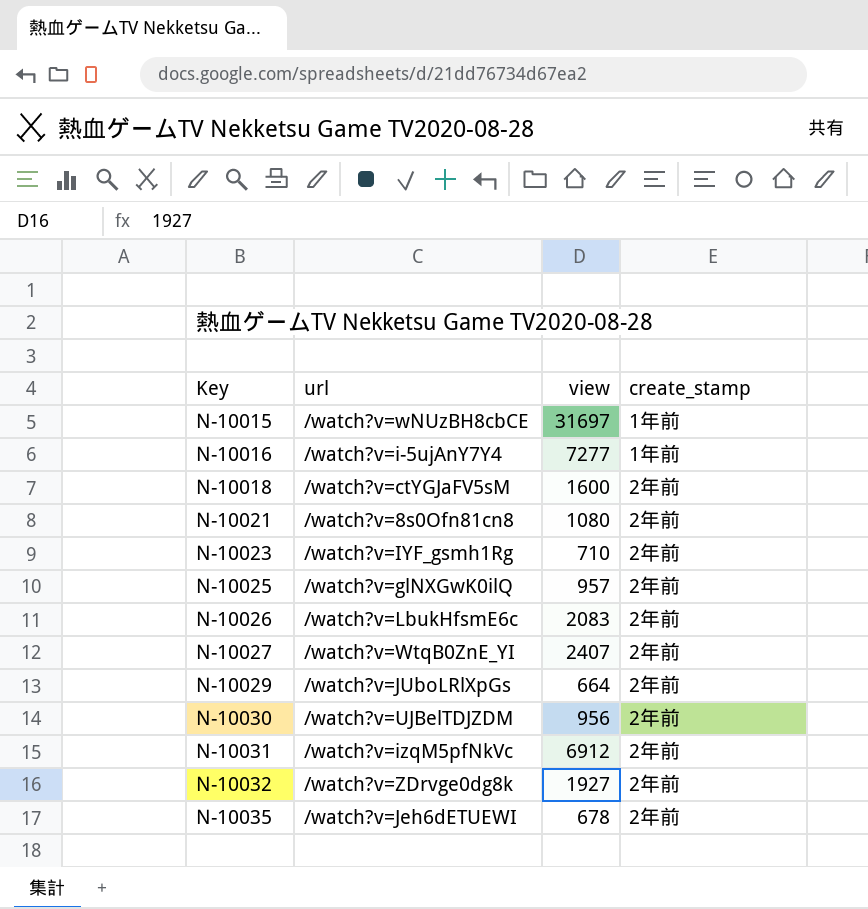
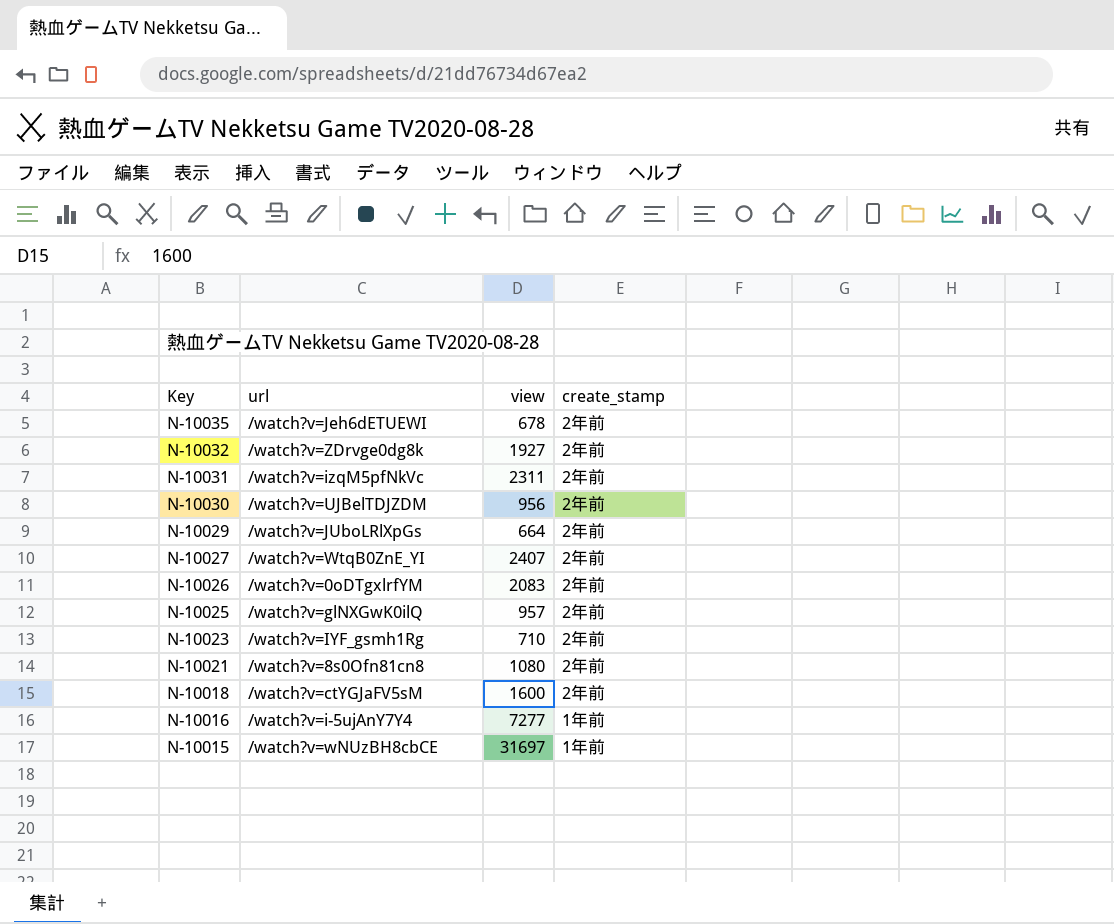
row order: Key ascending -> Key descending
N-10031 | view: 6912 -> 2311
N-10026 | url: /watch?v=LbukHfsmE6c -> /watch?v=0oDTgxlrfYM

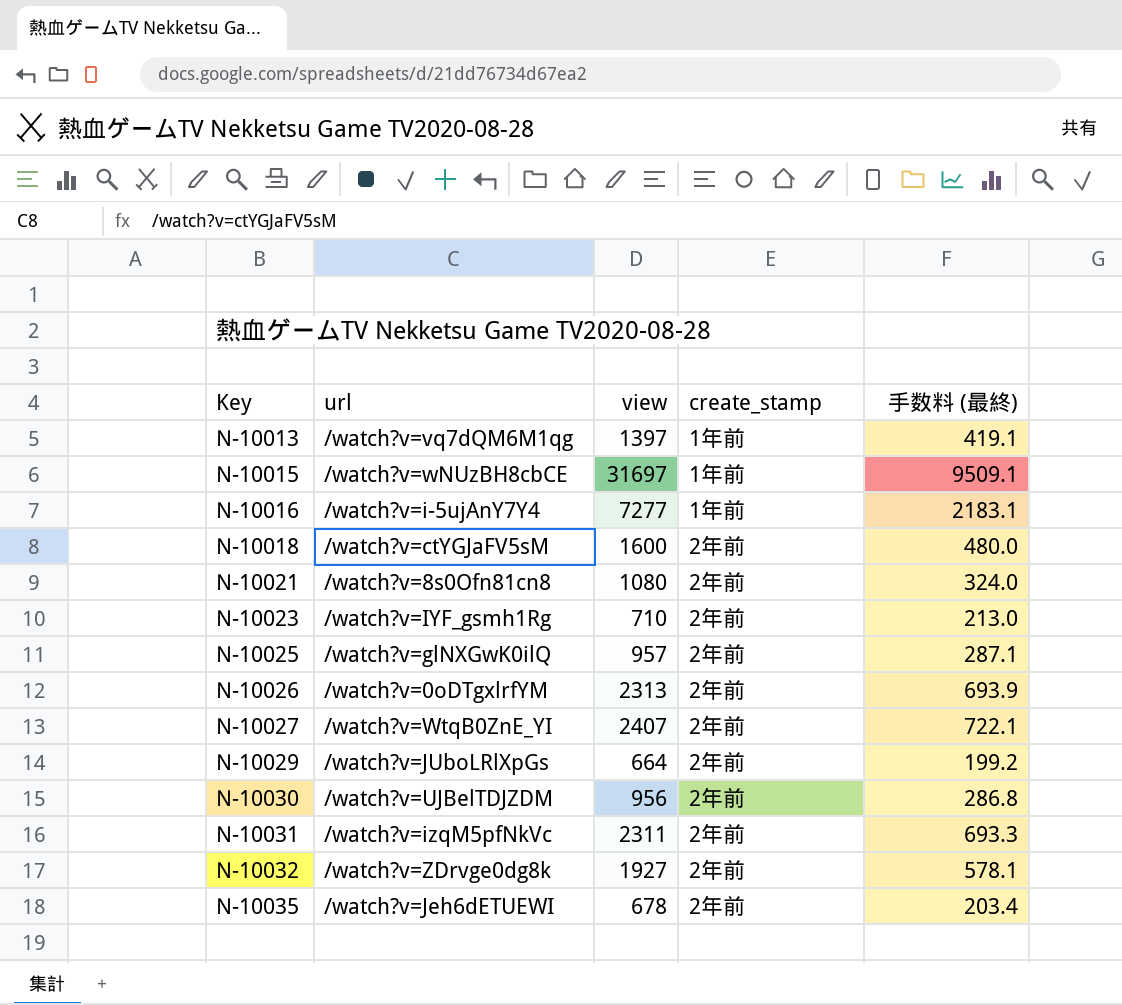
row order: Key descending -> Key ascending
column 手数料 (最終) | formula: none -> [view] * 0.3
row N-10013: none -> /watch?v=vq7dQM6M1qg | 1397 | 1年前 | 419.1
N-10026 | view: 2083 -> 2313

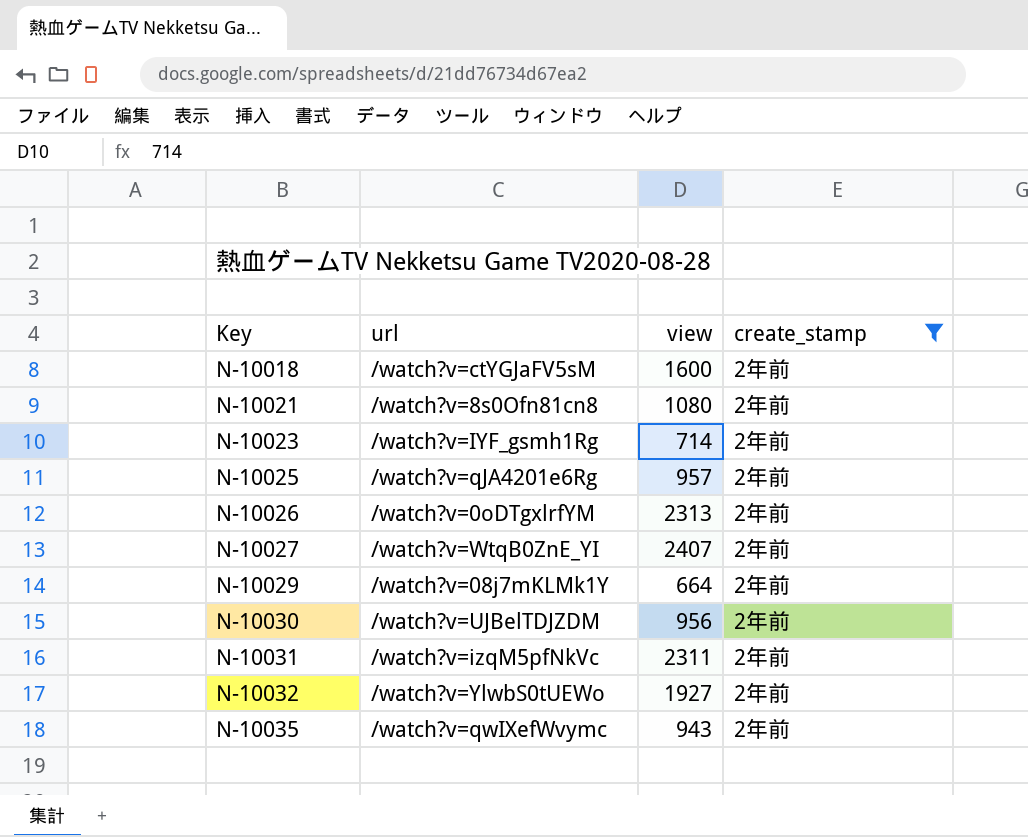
filter: none -> create_stamp = 2年前
column 手数料 (最終) | formula: [view] * 0.3 -> none
N-10023 | view: 710 -> 714
N-10025 | url: /watch?v=glNXGwK0ilQ -> /watch?v=qJA4201e6Rg
N-10029 | url: /watch?v=JUboLRlXpGs -> /watch?v=08j7mKLMk1Y
N-10032 | url: /watch?v=ZDrvge0dg8k -> /watch?v=YlwbS0tUEWo
N-10035 | url: /watch?v=Jeh6dETUEWI -> /watch?v=qwIXefWvymc
N-10035 | view: 678 -> 943

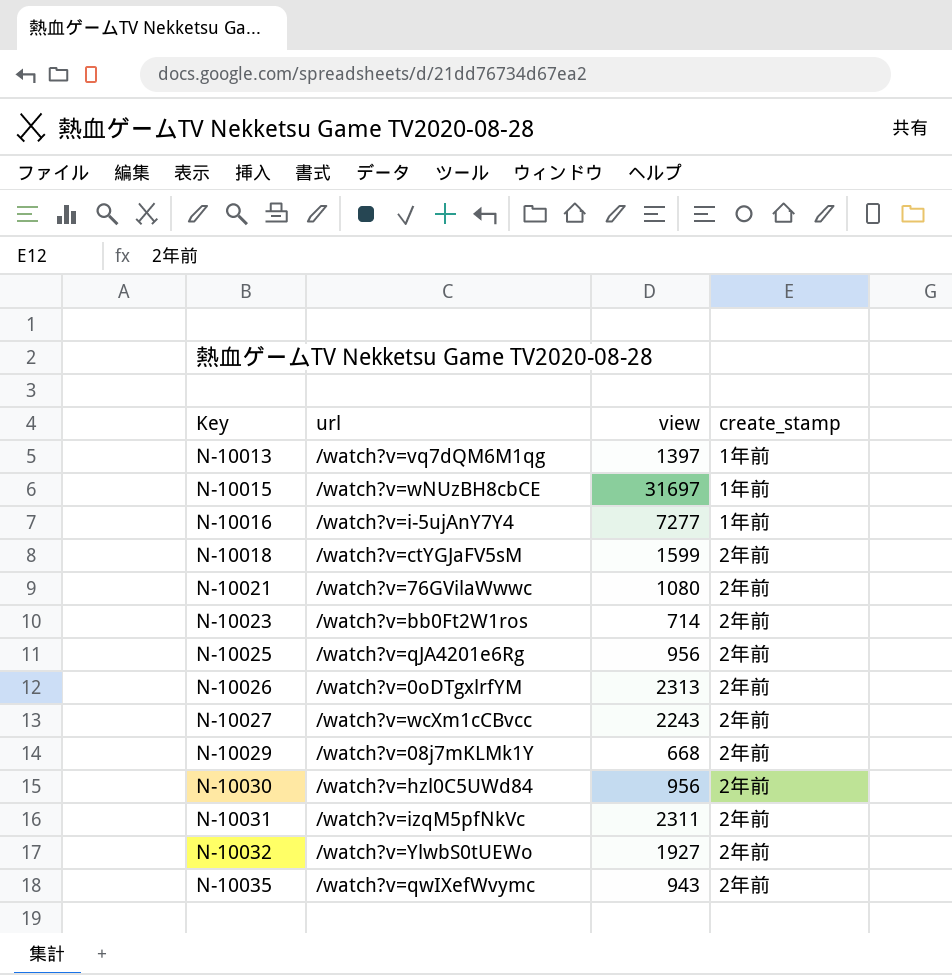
filter: create_stamp = 2年前 -> none
N-10018 | view: 1600 -> 1599
N-10021 | url: /watch?v=8s0Ofn81cn8 -> /watch?v=76GVilaWwwc
N-10023 | url: /watch?v=IYF_gsmh1Rg -> /watch?v=bb0Ft2W1ros
N-10025 | view: 957 -> 956
N-10027 | url: /watch?v=WtqB0ZnE_YI -> /watch?v=wcXm1cCBvcc
N-10027 | view: 2407 -> 2243
N-10029 | view: 664 -> 668
N-10030 | url: /watch?v=UJBelTDJZDM -> /watch?v=hzl0C5UWd84

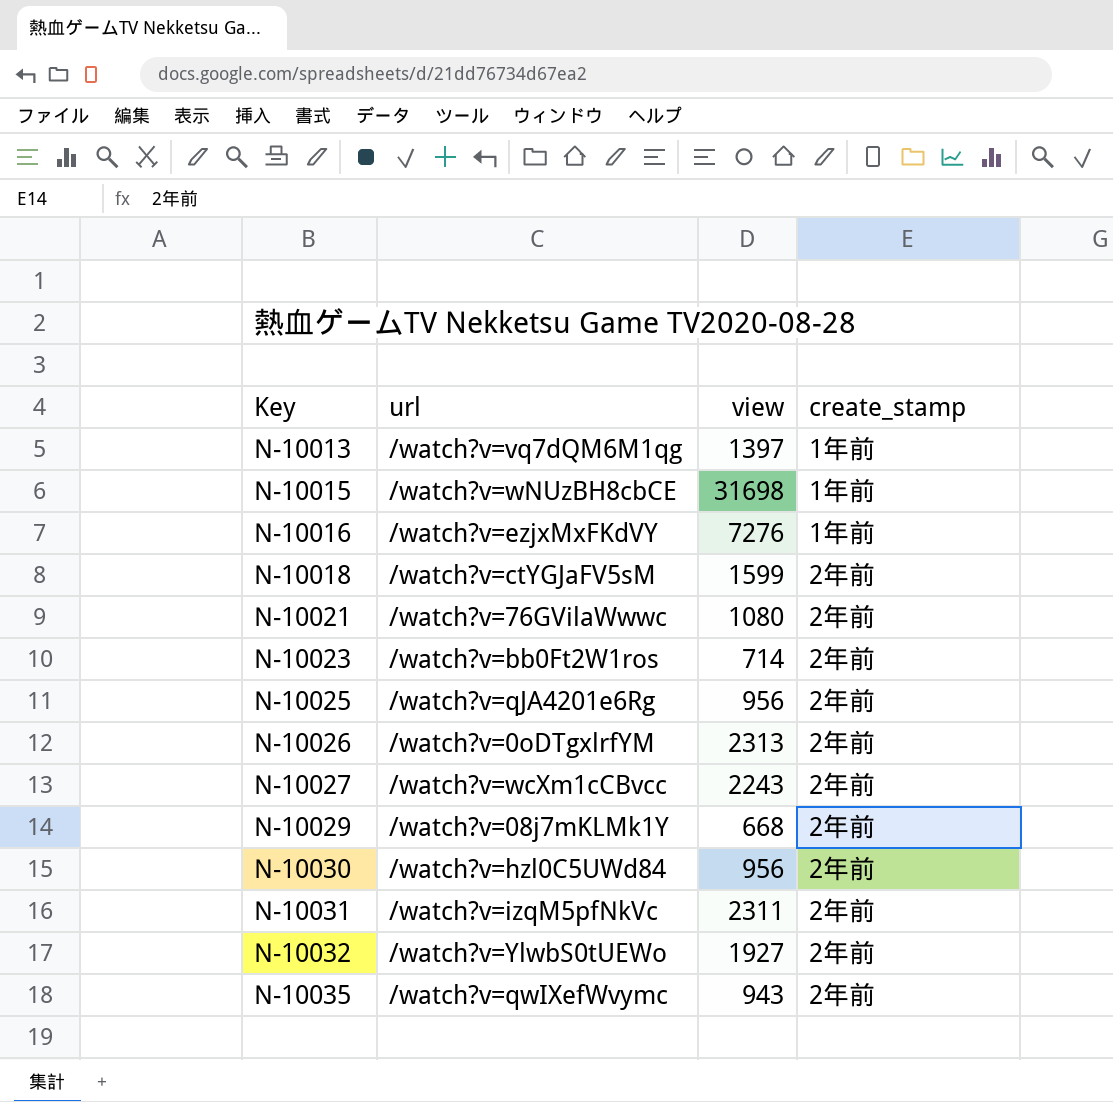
N-10015 | view: 31697 -> 31698
N-10016 | url: /watch?v=i-5ujAnY7Y4 -> /watch?v=ezjxMxFKdVY
N-10016 | view: 7277 -> 7276

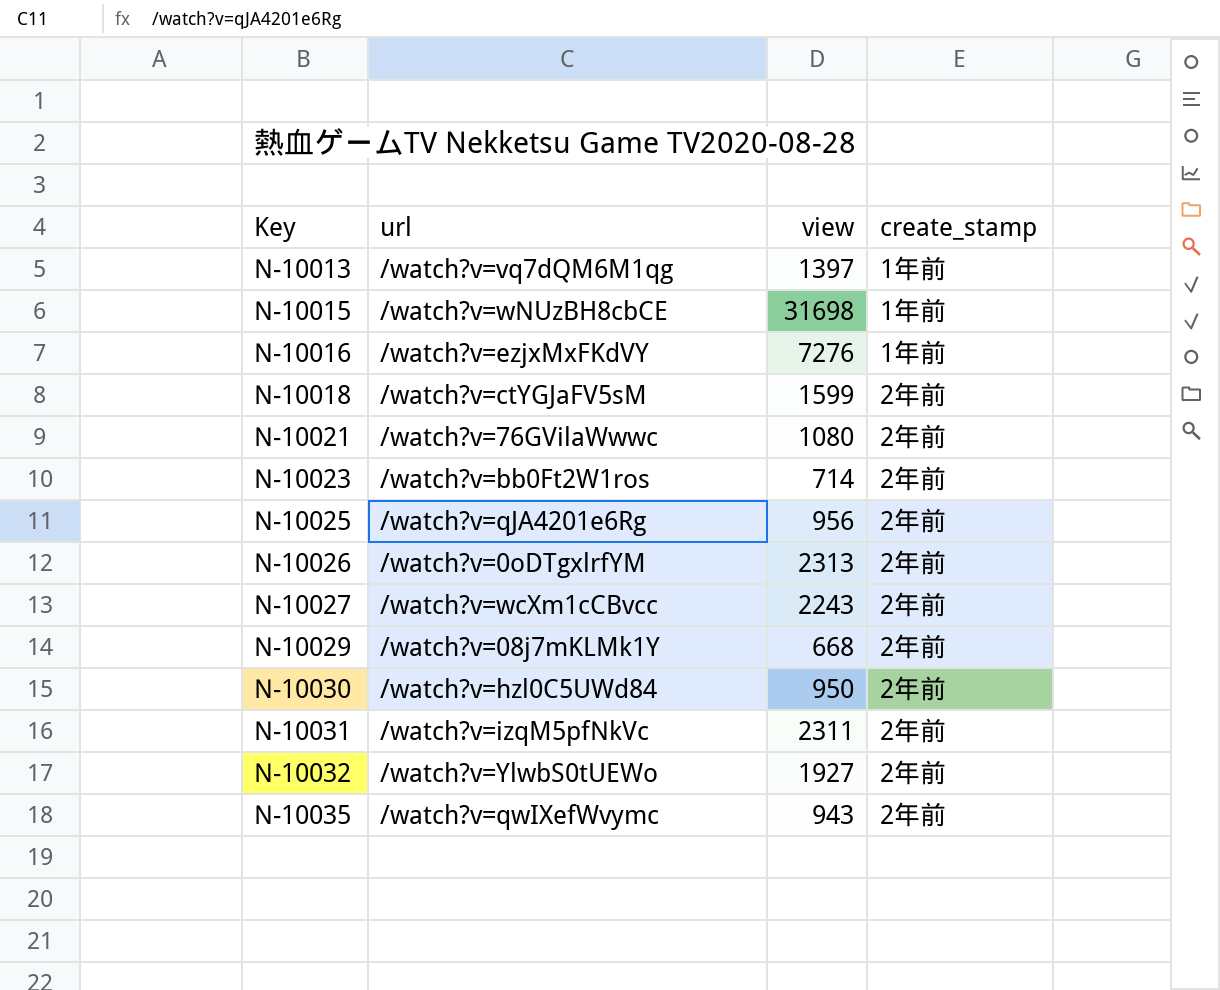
N-10030 | view: 956 -> 950

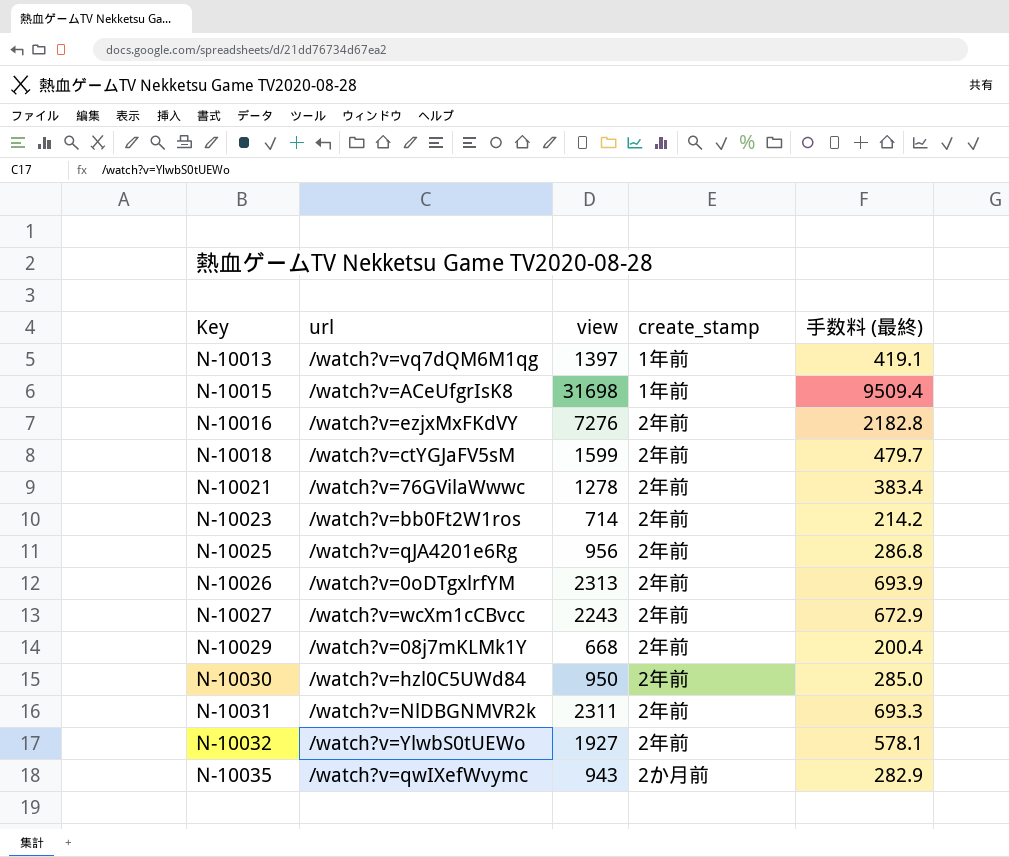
column 手数料 (最終) | formula: none -> [view] * 0.3
N-10015 | url: /watch?v=wNUzBH8cbCE -> /watch?v=ACeUfgrIsK8
N-10016 | create_stamp: 1年前 -> 2年前
N-10021 | view: 1080 -> 1278
N-10031 | url: /watch?v=izqM5pfNkVc -> /watch?v=NlDBGNMVR2k
N-10035 | create_stamp: 2年前 -> 2か月前

